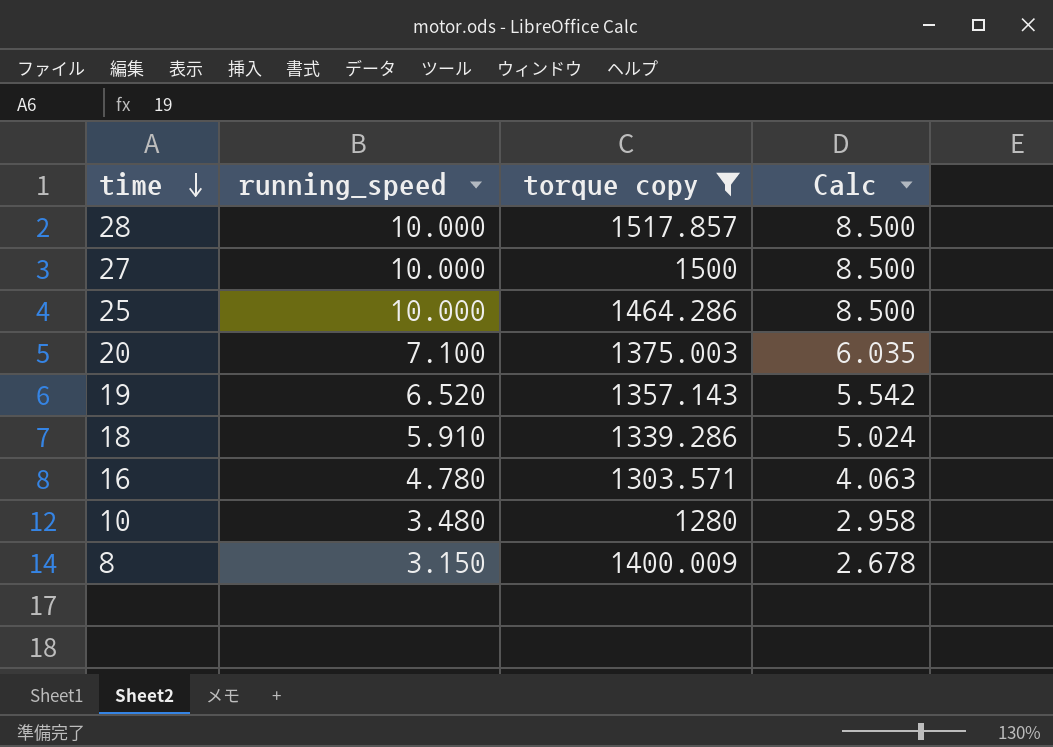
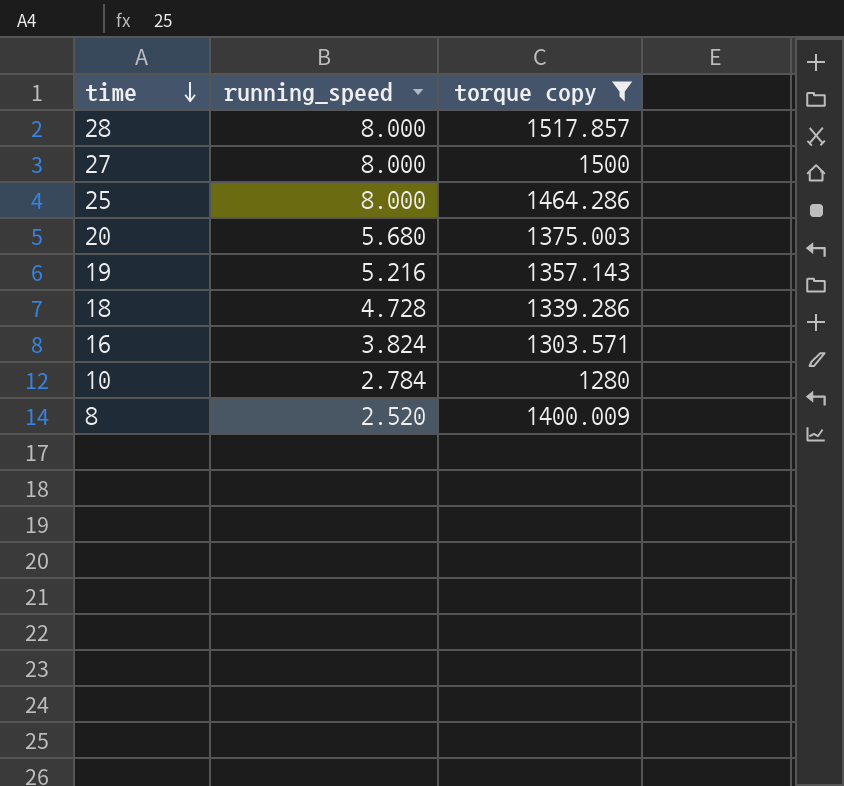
column Calc | formula: [running_speed] * 0.85 -> none
28 | running_speed: 10.000 -> 8.000
27 | running_speed: 10.000 -> 8.000
25 | running_speed: 10.000 -> 8.000
20 | running_speed: 7.100 -> 5.680
19 | running_speed: 6.520 -> 5.216
18 | running_speed: 5.910 -> 4.728
16 | running_speed: 4.780 -> 3.824
10 | running_speed: 3.480 -> 2.784
8 | running_speed: 3.150 -> 2.520

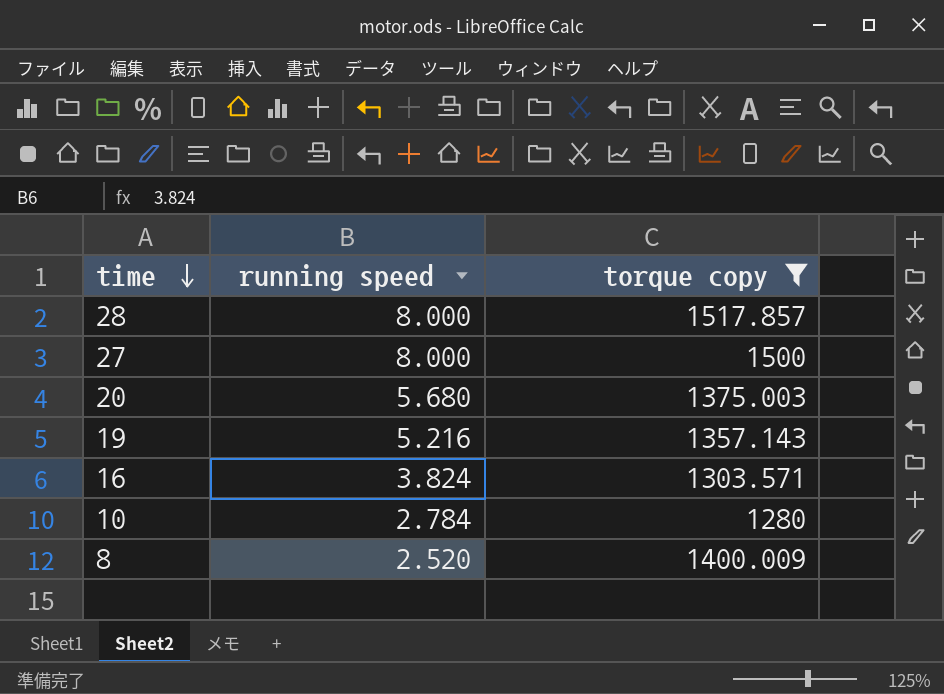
column name: running_speed -> running speed
row 25: 8.000 | 1464.286 -> none
row 18: 4.728 | 1339.286 -> none

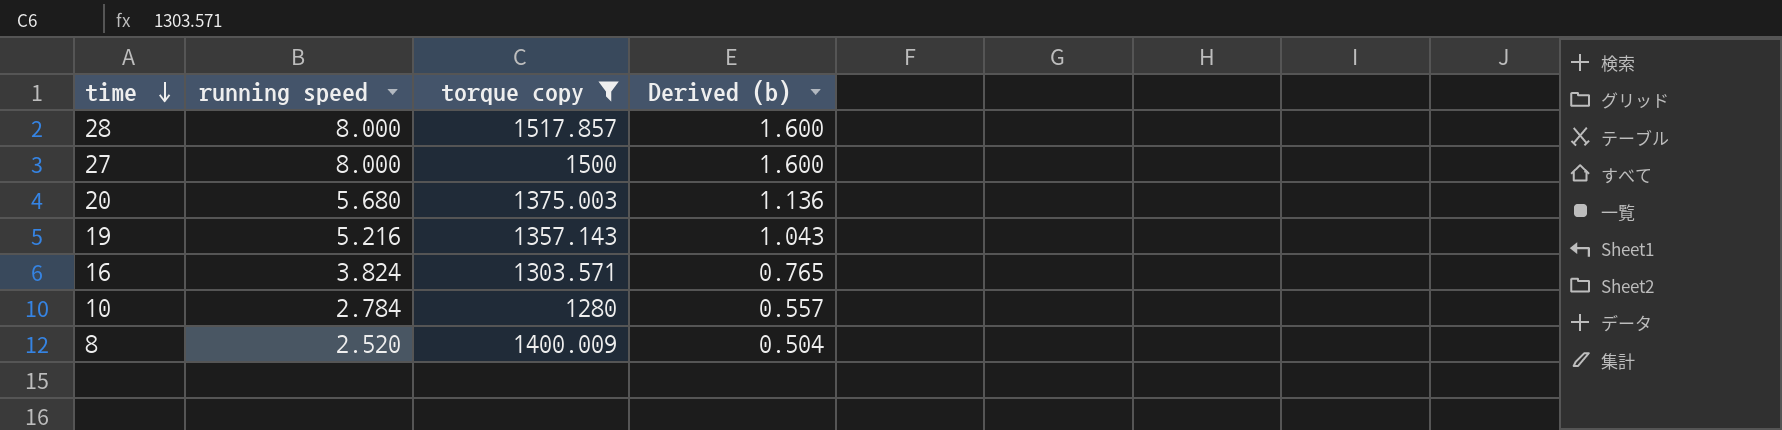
column Derived (b) | formula: none -> [running speed] * 0.2

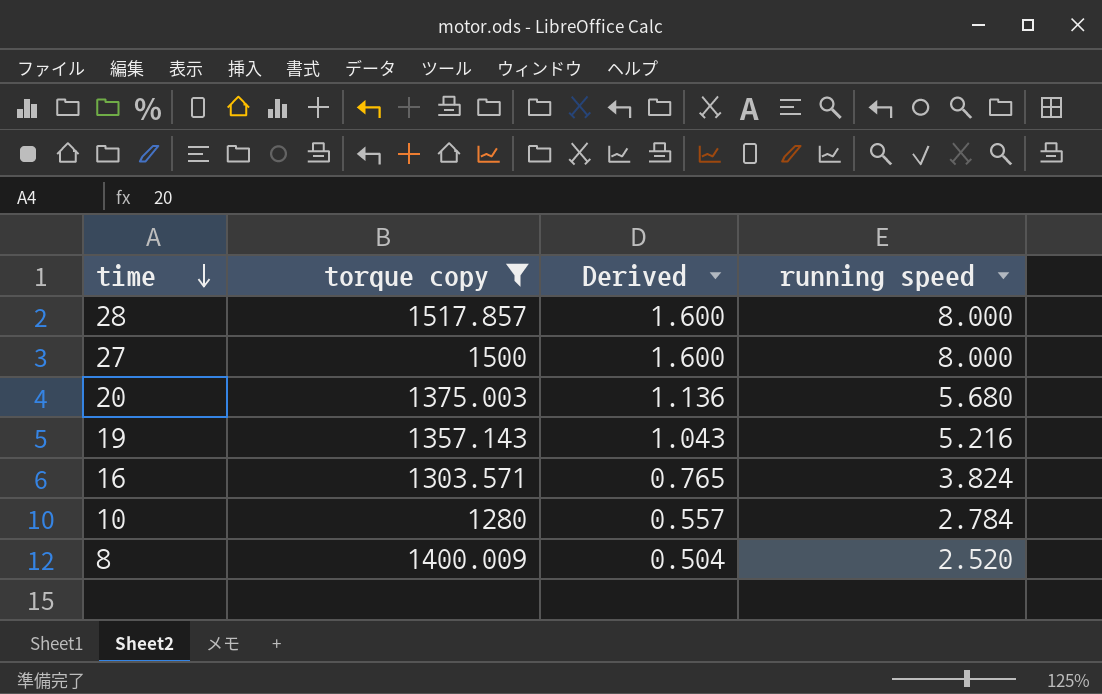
column name: Derived (b) -> Derived
column running speed | position: 2 -> 4

